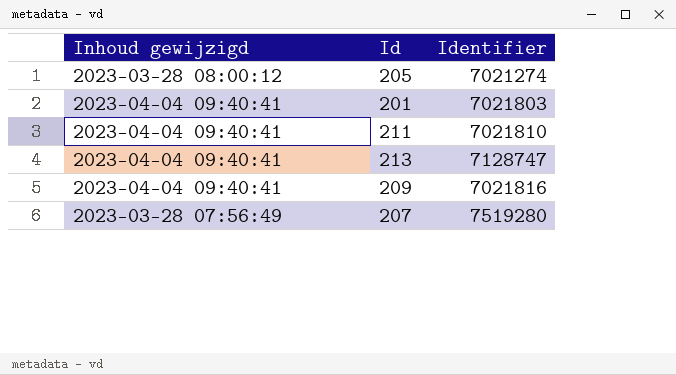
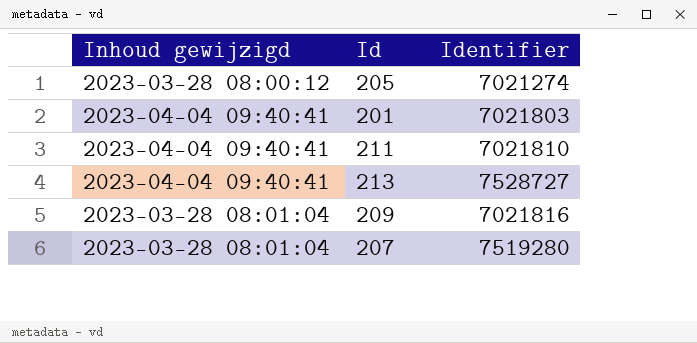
213 | Identifier: 7128747 -> 7528727
209 | Inhoud gewijzigd: 2023-04-04 09:40:41 -> 2023-03-28 08:01:04
207 | Inhoud gewijzigd: 2023-03-28 07:56:49 -> 2023-03-28 08:01:04

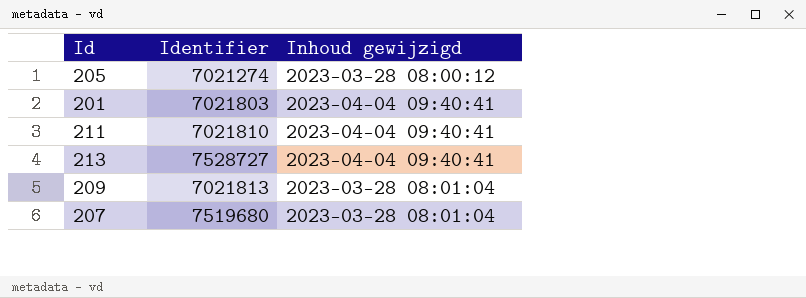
column Inhoud gewijzigd | position: 1 -> 3
209 | Identifier: 7021816 -> 7021813
207 | Identifier: 7519280 -> 7519680

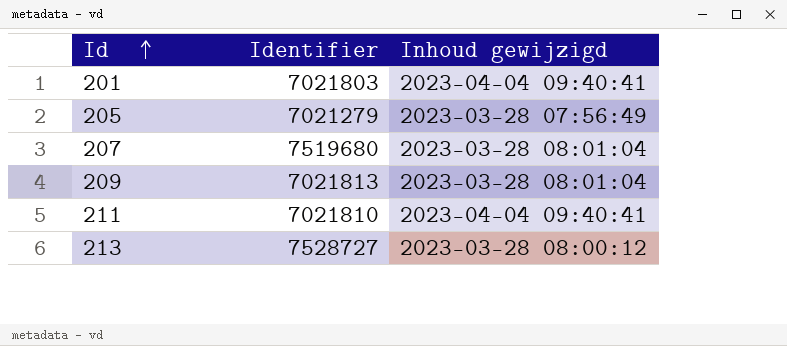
row order: none -> Id ascending
205 | Identifier: 7021274 -> 7021279
205 | Inhoud gewijzigd: 2023-03-28 08:00:12 -> 2023-03-28 07:56:49
213 | Inhoud gewijzigd: 2023-04-04 09:40:41 -> 2023-03-28 08:00:12

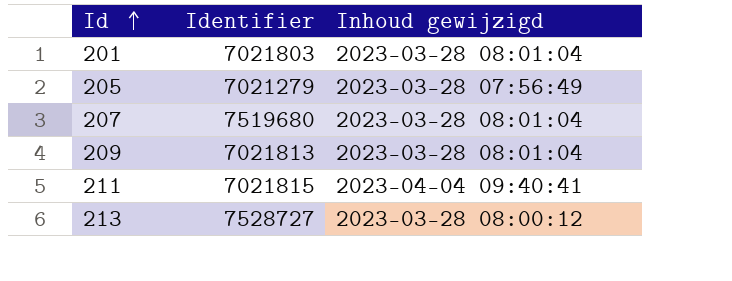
201 | Inhoud gewijzigd: 2023-04-04 09:40:41 -> 2023-03-28 08:01:04
211 | Identifier: 7021810 -> 7021815

